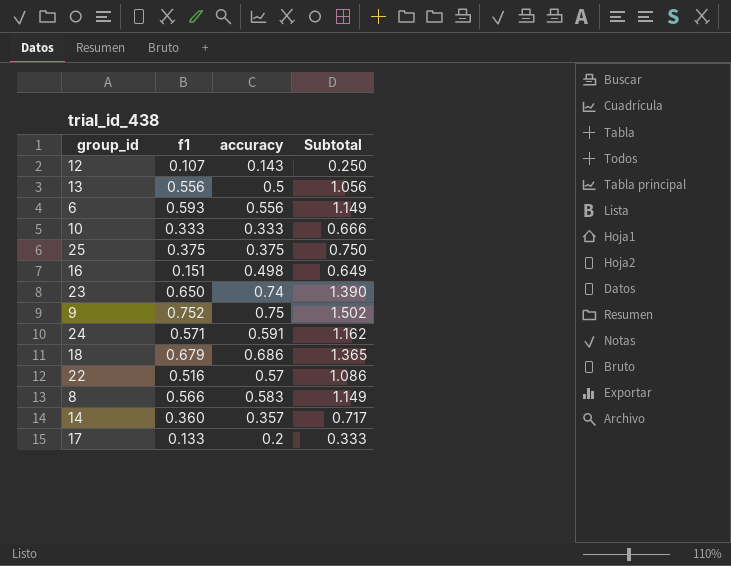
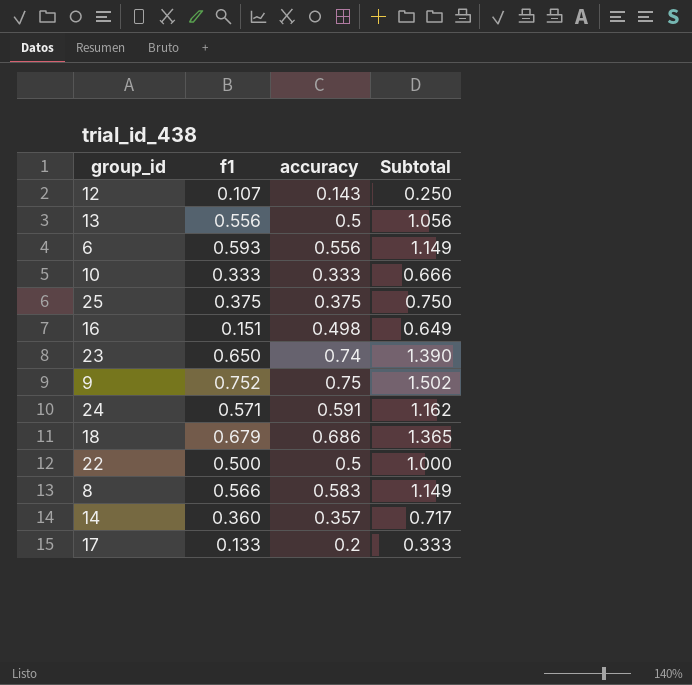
22 | f1: 0.516 -> 0.500
22 | accuracy: 0.57 -> 0.5
22 | Subtotal: 1.086 -> 1.000

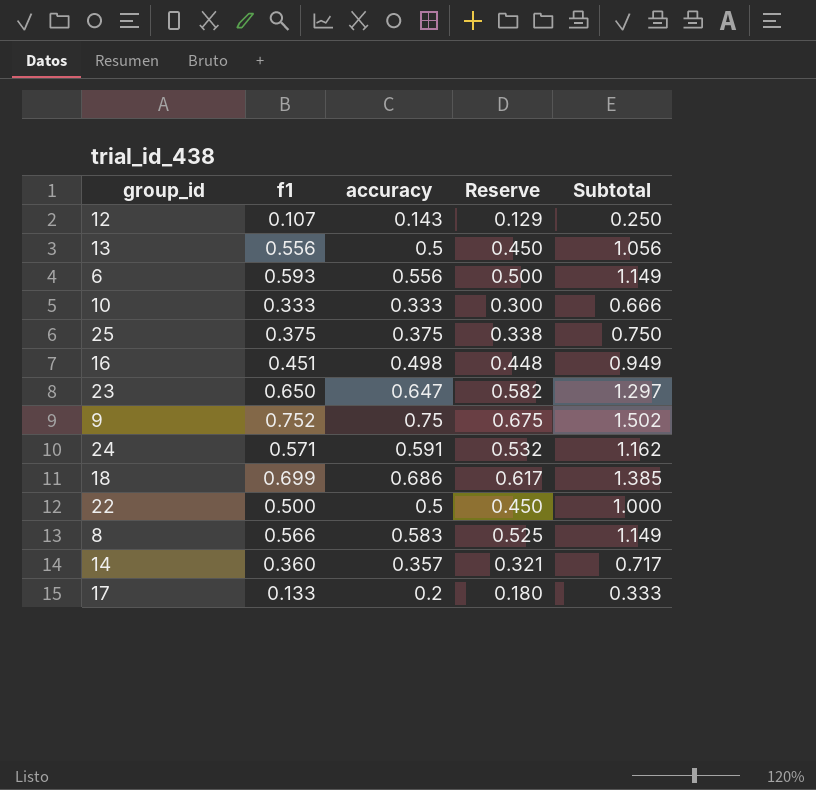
column Reserve | formula: none -> [accuracy] * 0.9
16 | f1: 0.151 -> 0.451
16 | Subtotal: 0.649 -> 0.949
23 | accuracy: 0.74 -> 0.647
23 | Subtotal: 1.390 -> 1.297
18 | f1: 0.679 -> 0.699
18 | Subtotal: 1.365 -> 1.385

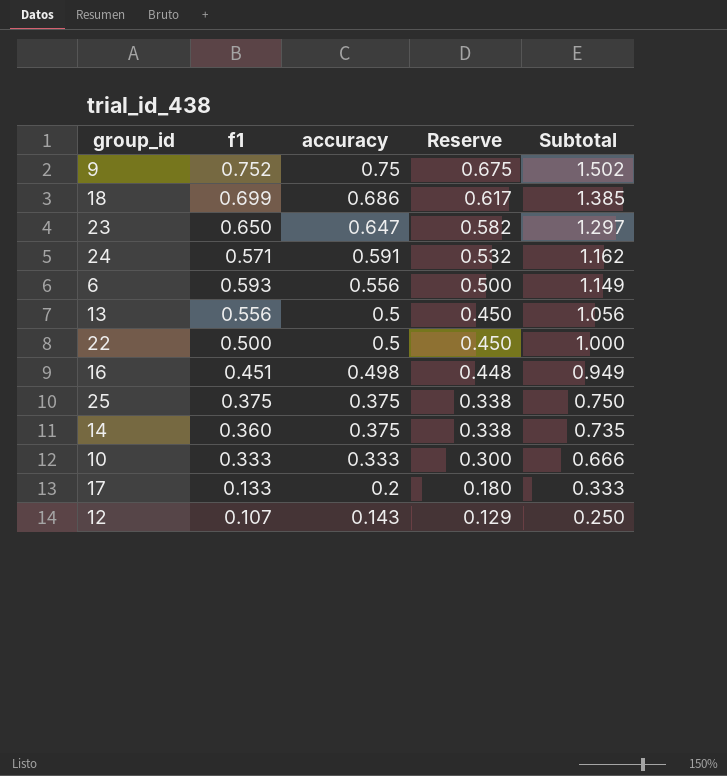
row order: none -> accuracy descending
row 8: 0.566 | 0.583 | 0.525 | 1.149 -> none
14 | accuracy: 0.357 -> 0.375
14 | Reserve: 0.321 -> 0.338
14 | Subtotal: 0.717 -> 0.735

